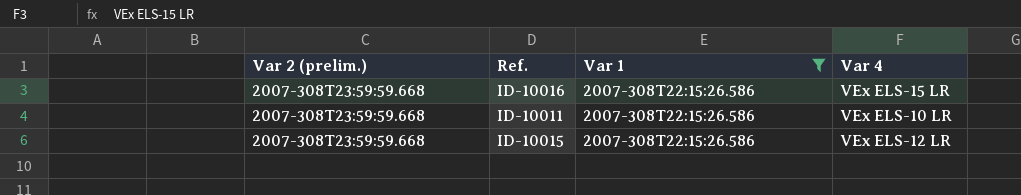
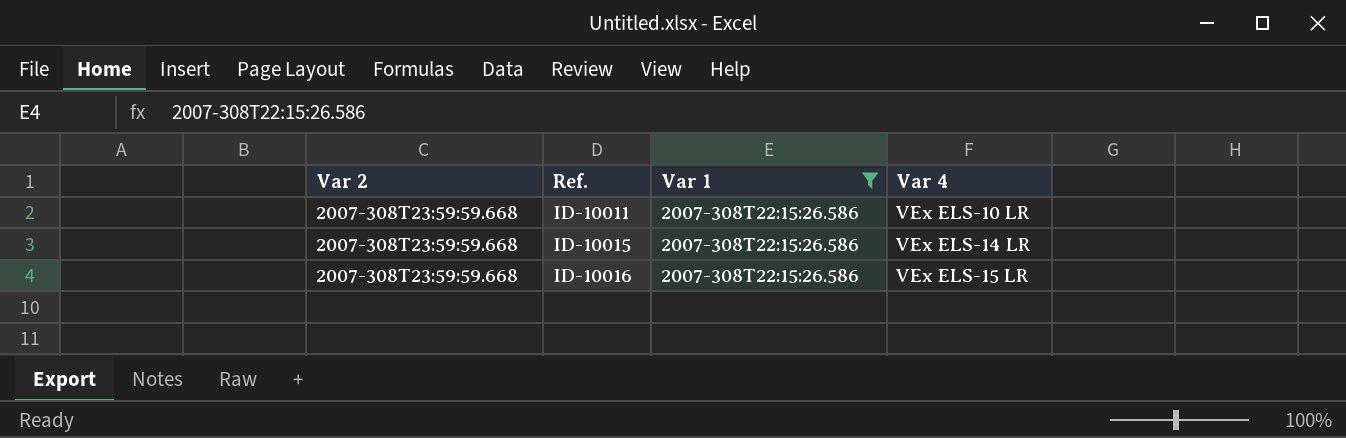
row order: none -> Ref. ascending
column name: Var 2 (prelim.) -> Var 2
ID-10015 | Var 4: VEx ELS-12 LR -> VEx ELS-14 LR

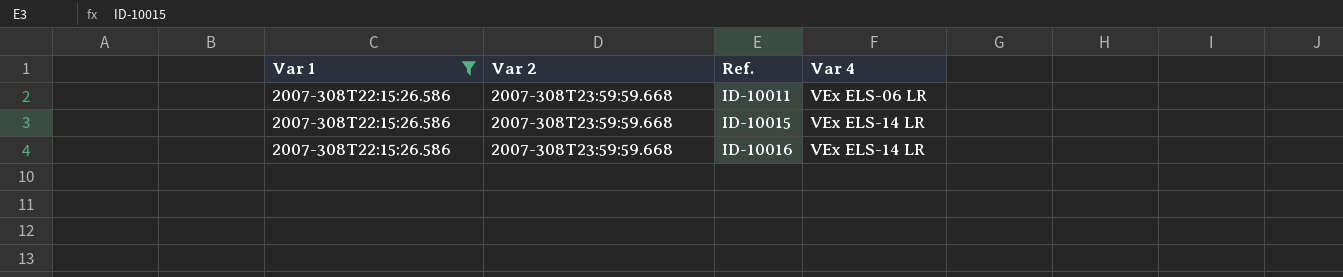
column Var 1 | position: 3 -> 1
ID-10011 | Var 4: VEx ELS-10 LR -> VEx ELS-06 LR
ID-10016 | Var 4: VEx ELS-15 LR -> VEx ELS-14 LR

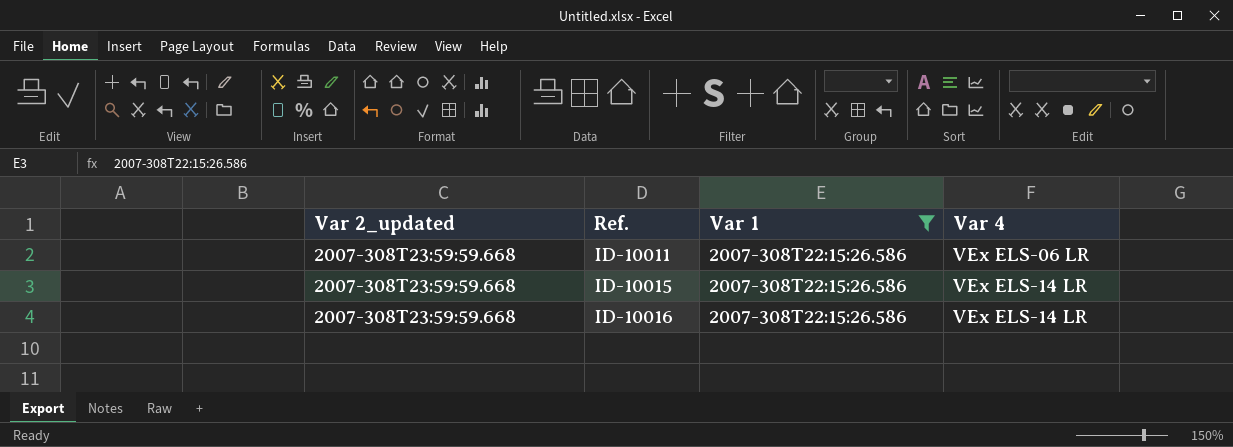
column name: Var 2 -> Var 2_updated
column Var 1 | position: 1 -> 3

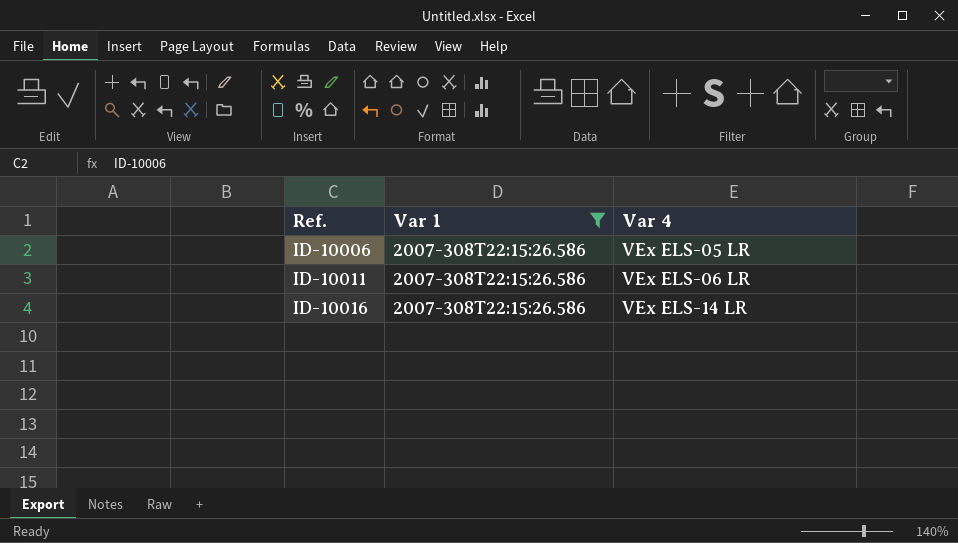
column Var 2_updated | position: 1 -> none
row ID-10015: 2007-308T23:59:59.668 | 2007-308T22:15:26.586 | VEx ELS-14 LR -> none
row ID-10006: none -> 2007-308T22:15:26.586 | VEx ELS-05 LR

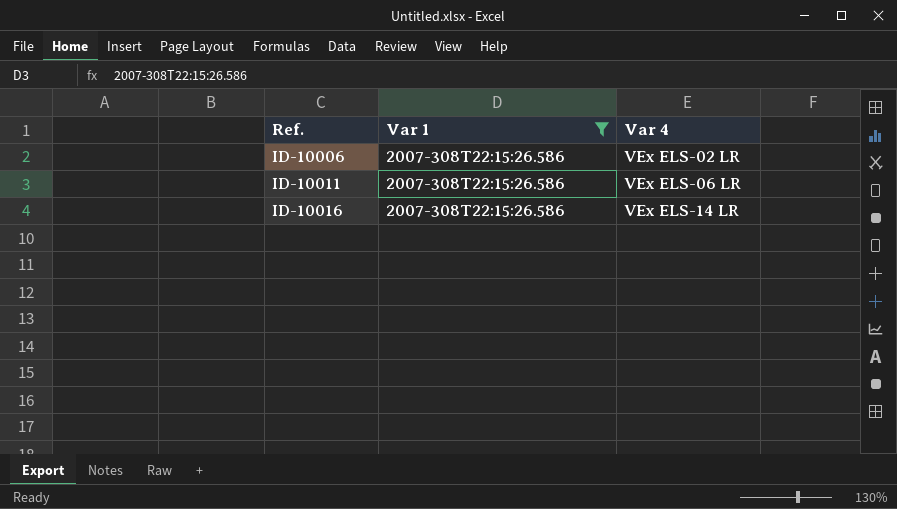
ID-10006 | Var 4: VEx ELS-05 LR -> VEx ELS-02 LR

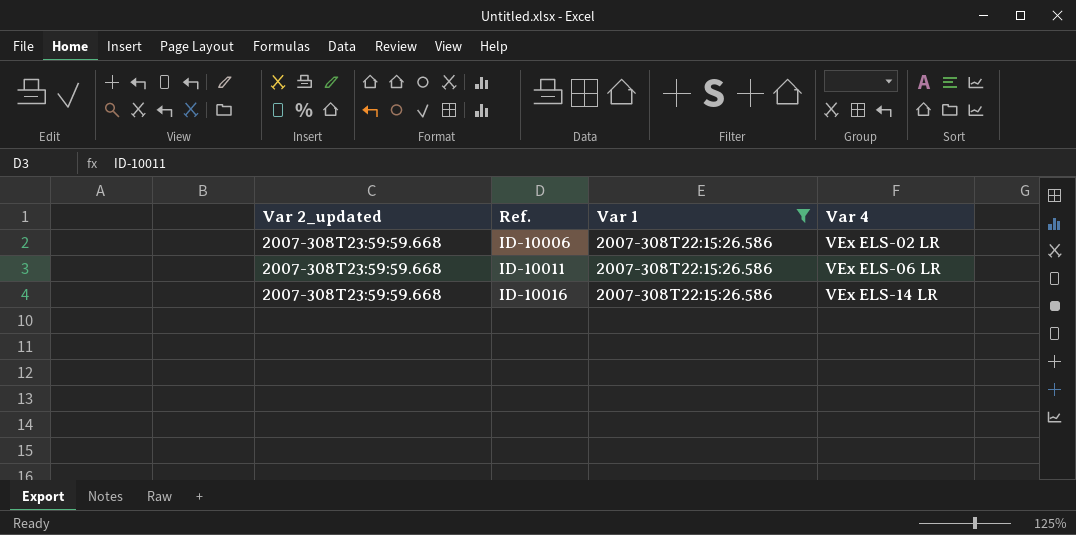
column Var 2_updated | position: none -> 1

